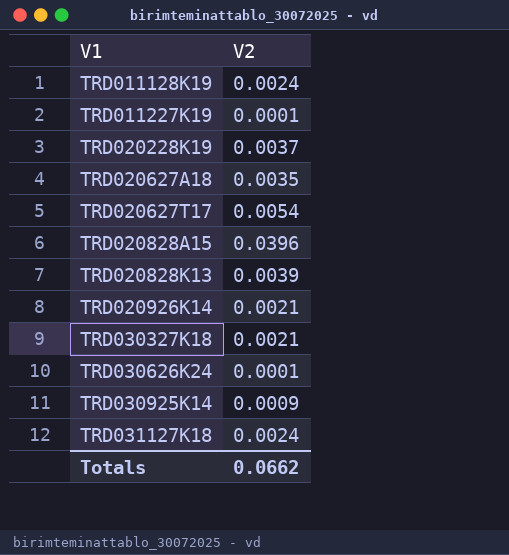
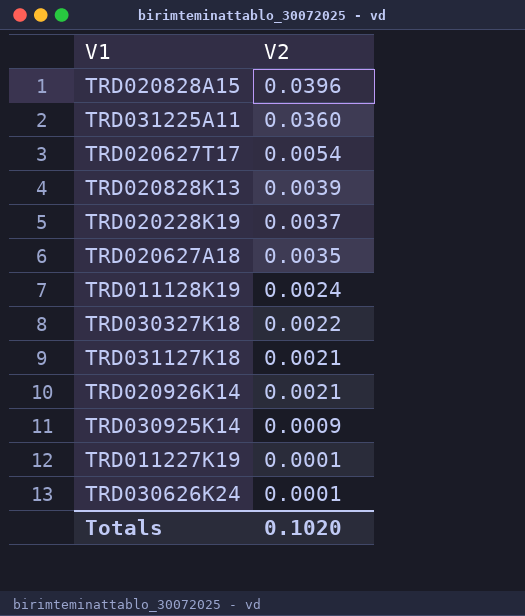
row order: V1 ascending -> V2 descending
row TRD031225A11: none -> 0.0360
TRD030327K18 | V2: 0.0021 -> 0.0022
TRD031127K18 | V2: 0.0024 -> 0.0021
Totals | V2: 0.0662 -> 0.1020

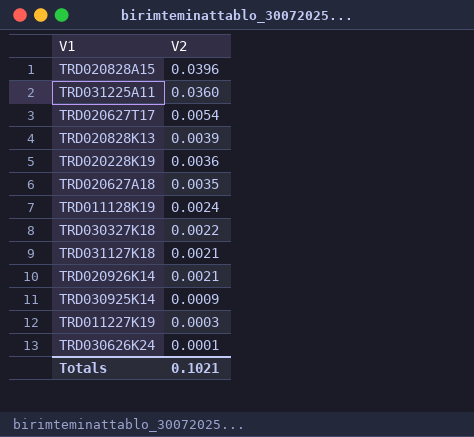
TRD020228K19 | V2: 0.0037 -> 0.0036
TRD011227K19 | V2: 0.0001 -> 0.0003
Totals | V2: 0.1020 -> 0.1021

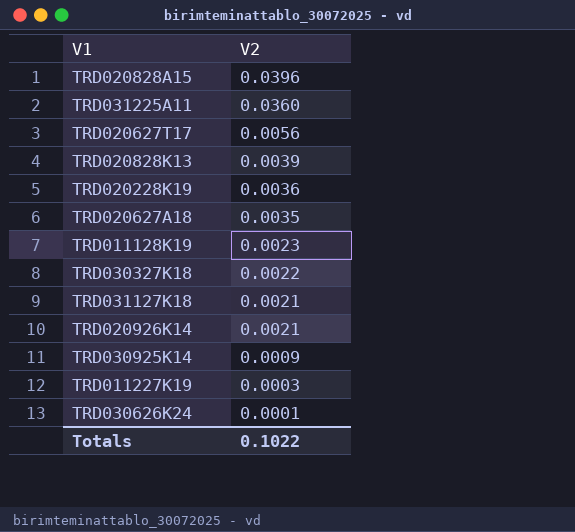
TRD020627T17 | V2: 0.0054 -> 0.0056
TRD011128K19 | V2: 0.0024 -> 0.0023
Totals | V2: 0.1021 -> 0.1022

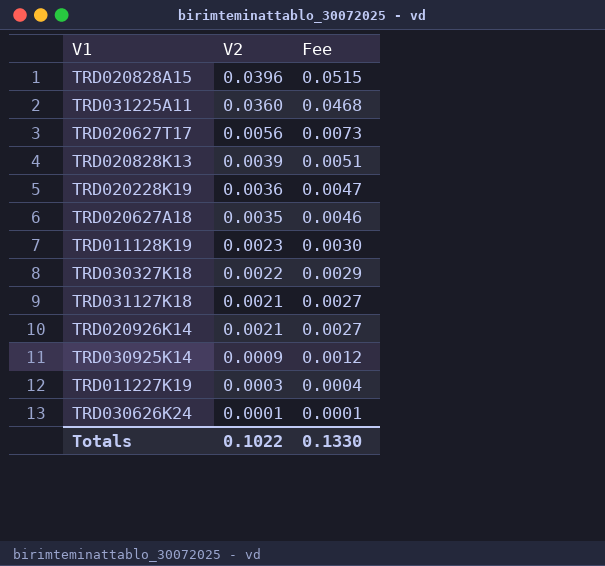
column Fee | formula: none -> [V2] * 1.3

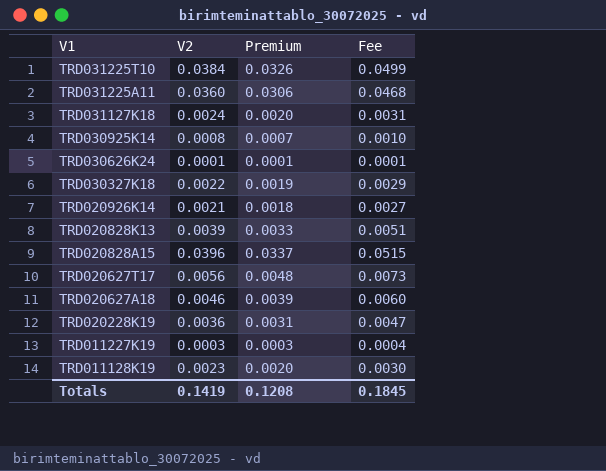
row order: V2 descending -> V1 descending
column Premium | formula: none -> [V2] * 0.85
row TRD031225T10: none -> 0.0384 | 0.0326 | 0.0499
TRD031127K18 | V2: 0.0021 -> 0.0024
TRD031127K18 | Fee: 0.0027 -> 0.0031
TRD030925K14 | V2: 0.0009 -> 0.0008
TRD030925K14 | Fee: 0.0012 -> 0.0010
TRD020627A18 | V2: 0.0035 -> 0.0046
TRD020627A18 | Fee: 0.0046 -> 0.0060
Totals | V2: 0.1022 -> 0.1419
Totals | Fee: 0.1330 -> 0.1845

